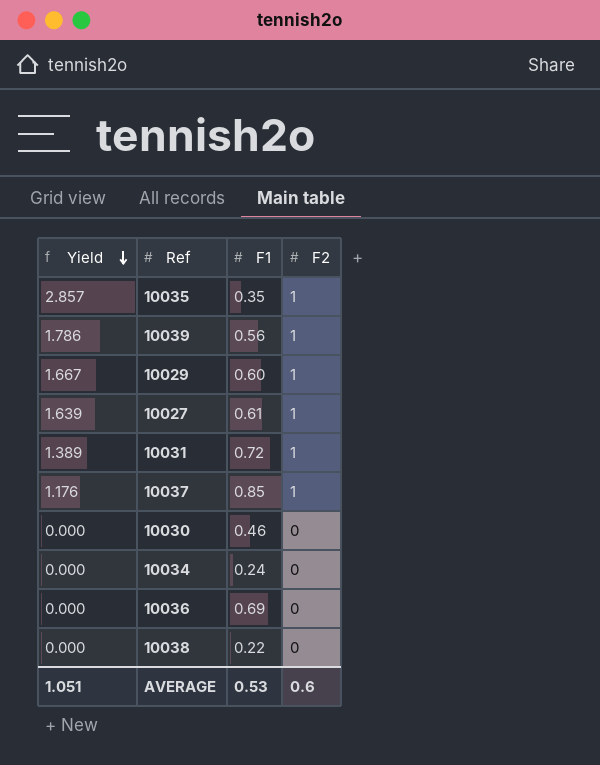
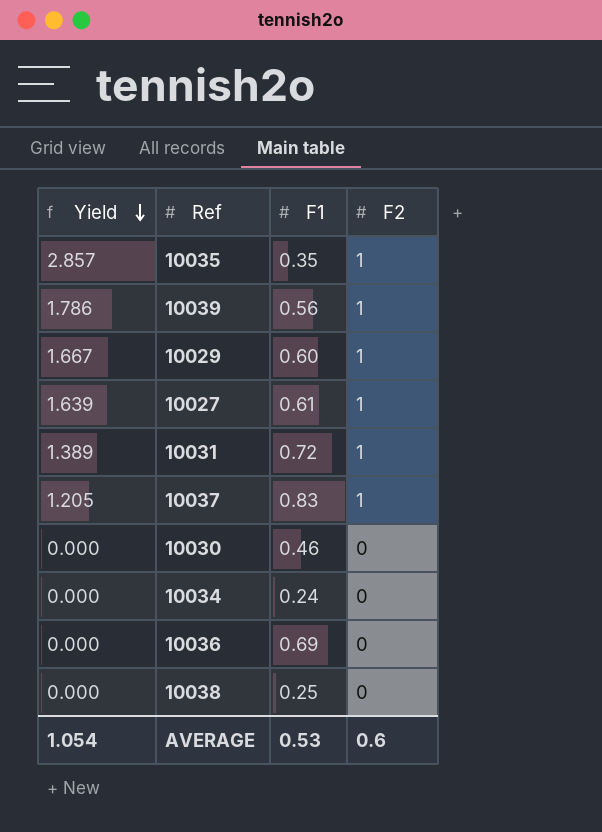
10037 | Yield: 1.176 -> 1.205
10037 | F1: 0.85 -> 0.83
10038 | F1: 0.22 -> 0.25
AVERAGE | Yield: 1.051 -> 1.054

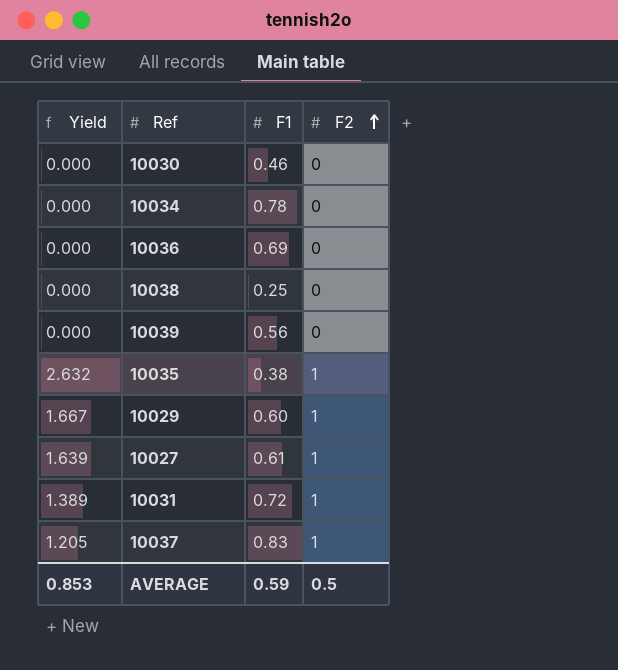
row order: Yield descending -> F2 ascending
10034 | F1: 0.24 -> 0.78
10039 | Yield: 1.786 -> 0.000
10039 | F2: 1 -> 0
10035 | Yield: 2.857 -> 2.632
10035 | F1: 0.35 -> 0.38
AVERAGE | Yield: 1.054 -> 0.853
AVERAGE | F1: 0.53 -> 0.59
AVERAGE | F2: 0.6 -> 0.5

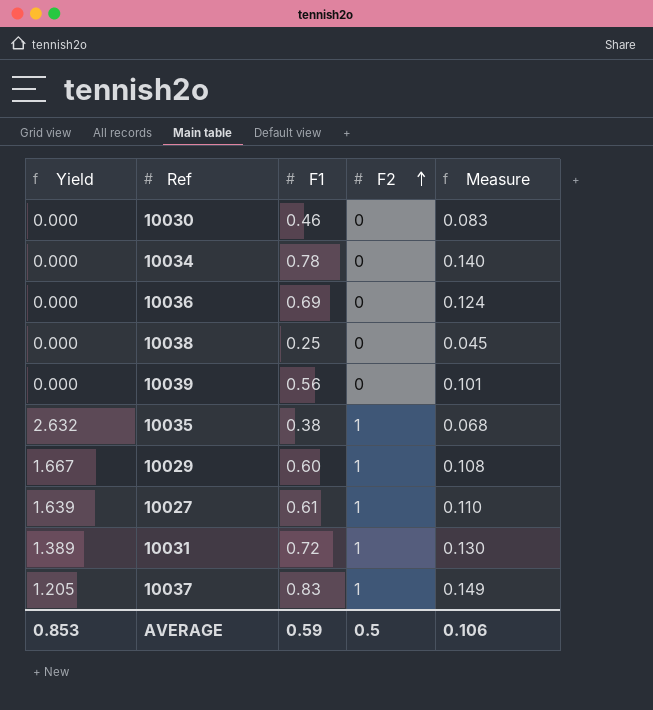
column Measure | formula: none -> [F1] * 0.18

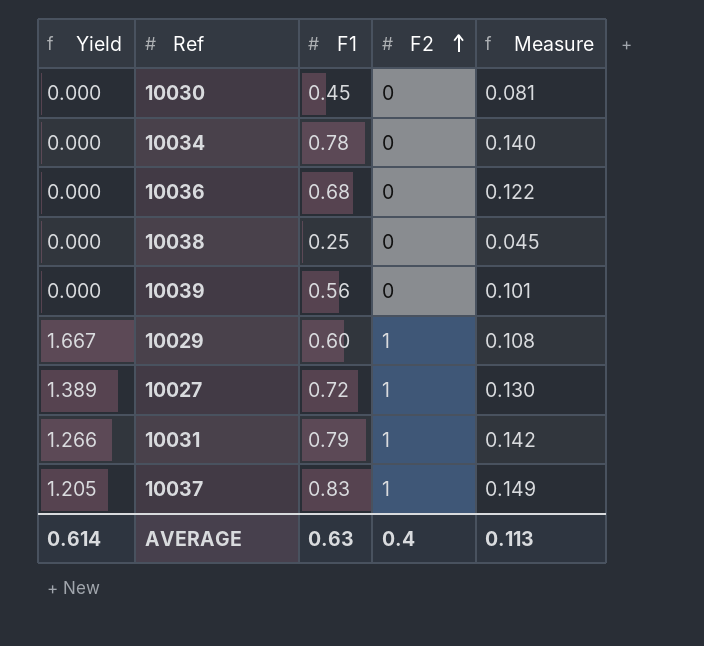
row 10035: 2.632 | 0.38 | 1 | 0.068 -> none
10030 | F1: 0.46 -> 0.45
10030 | Measure: 0.083 -> 0.081
10036 | F1: 0.69 -> 0.68
10036 | Measure: 0.124 -> 0.122
10027 | Yield: 1.639 -> 1.389
10027 | F1: 0.61 -> 0.72
10027 | Measure: 0.110 -> 0.130
10031 | Yield: 1.389 -> 1.266
10031 | F1: 0.72 -> 0.79
10031 | Measure: 0.130 -> 0.142
AVERAGE | Yield: 0.853 -> 0.614
AVERAGE | F1: 0.59 -> 0.63
AVERAGE | F2: 0.5 -> 0.4
AVERAGE | Measure: 0.106 -> 0.113

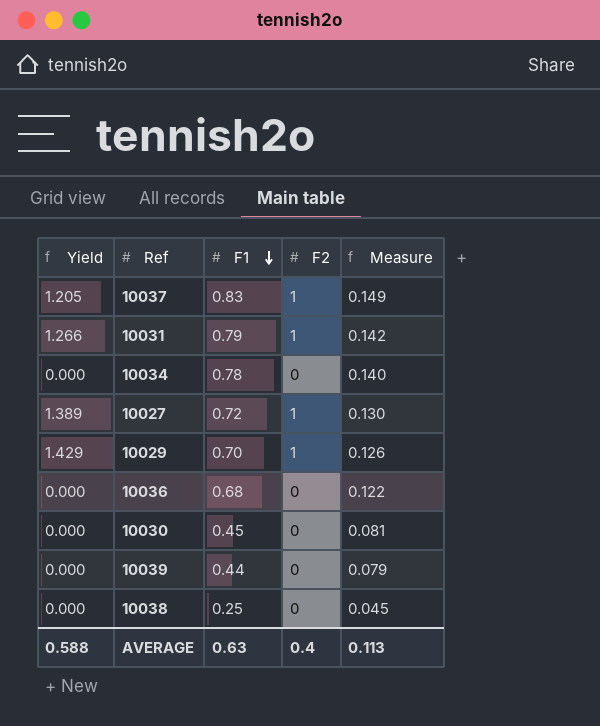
row order: F2 ascending -> F1 descending
10029 | Yield: 1.667 -> 1.429
10029 | F1: 0.60 -> 0.70
10029 | Measure: 0.108 -> 0.126
10039 | F1: 0.56 -> 0.44
10039 | Measure: 0.101 -> 0.079
AVERAGE | Yield: 0.614 -> 0.588

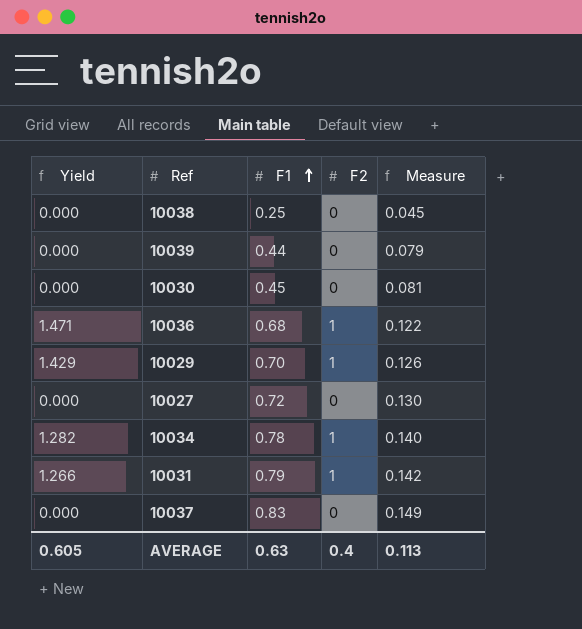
row order: F1 descending -> F1 ascending
10036 | Yield: 0.000 -> 1.471
10036 | F2: 0 -> 1
10027 | Yield: 1.389 -> 0.000
10027 | F2: 1 -> 0
10034 | Yield: 0.000 -> 1.282
10034 | F2: 0 -> 1
10037 | Yield: 1.205 -> 0.000
10037 | F2: 1 -> 0
AVERAGE | Yield: 0.588 -> 0.605

